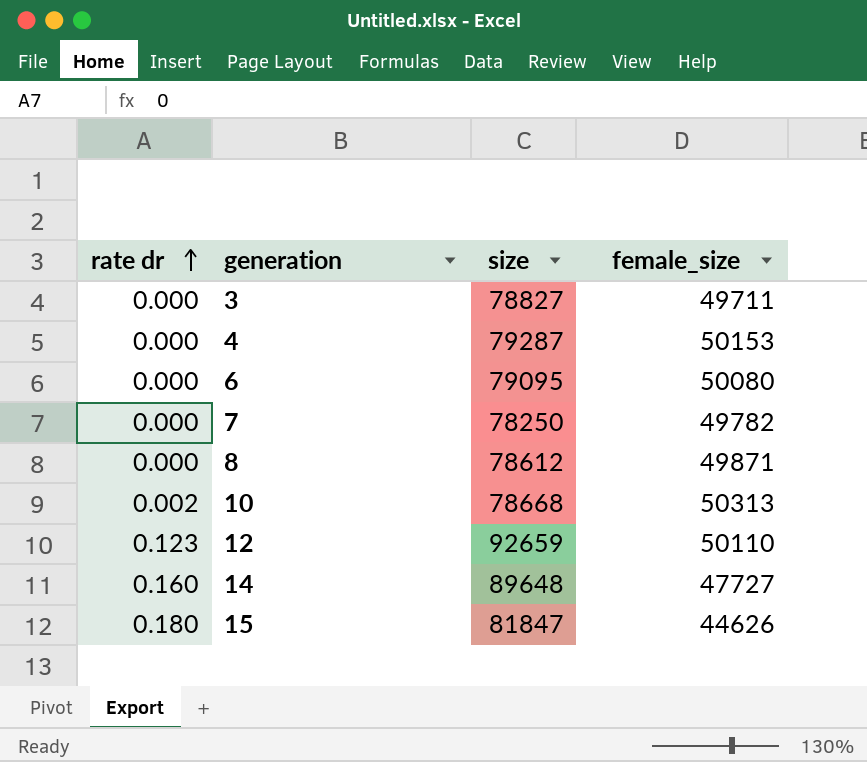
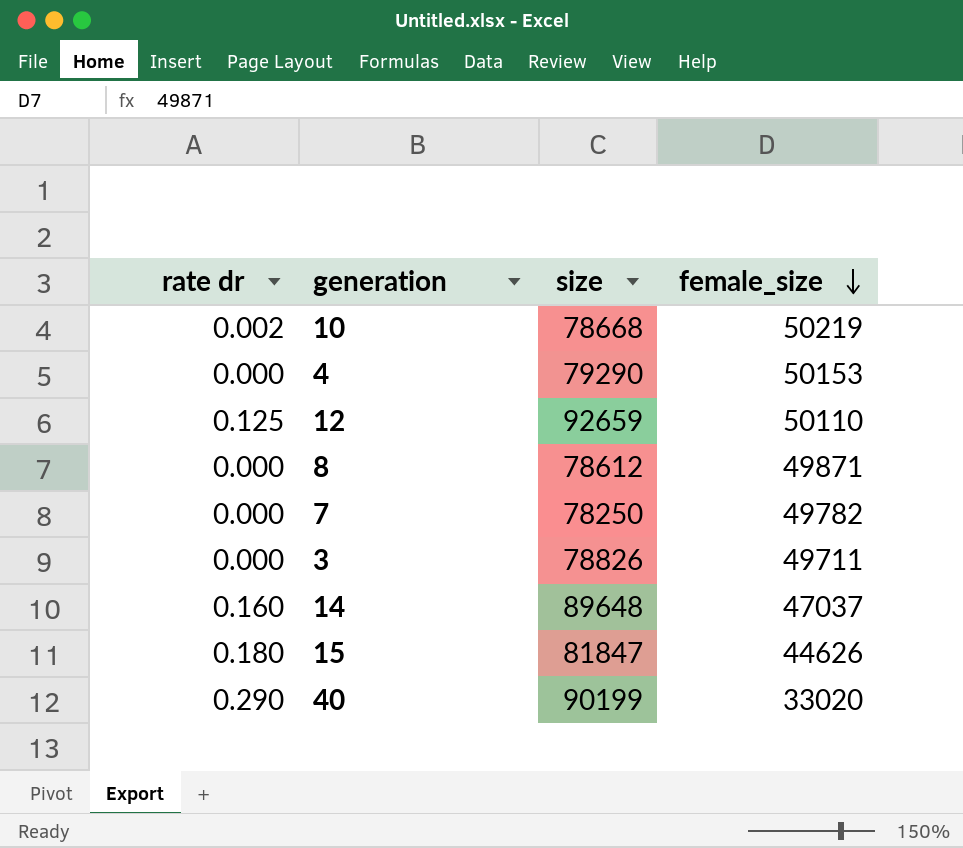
row order: rate dr ascending -> female_size descending
row 6: 0.000 | 79095 | 50080 -> none
10 | female_size: 50313 -> 50219
4 | size: 79287 -> 79290
12 | rate dr: 0.123 -> 0.125
3 | size: 78827 -> 78826
14 | female_size: 47727 -> 47037
row 40: none -> 0.290 | 90199 | 33020

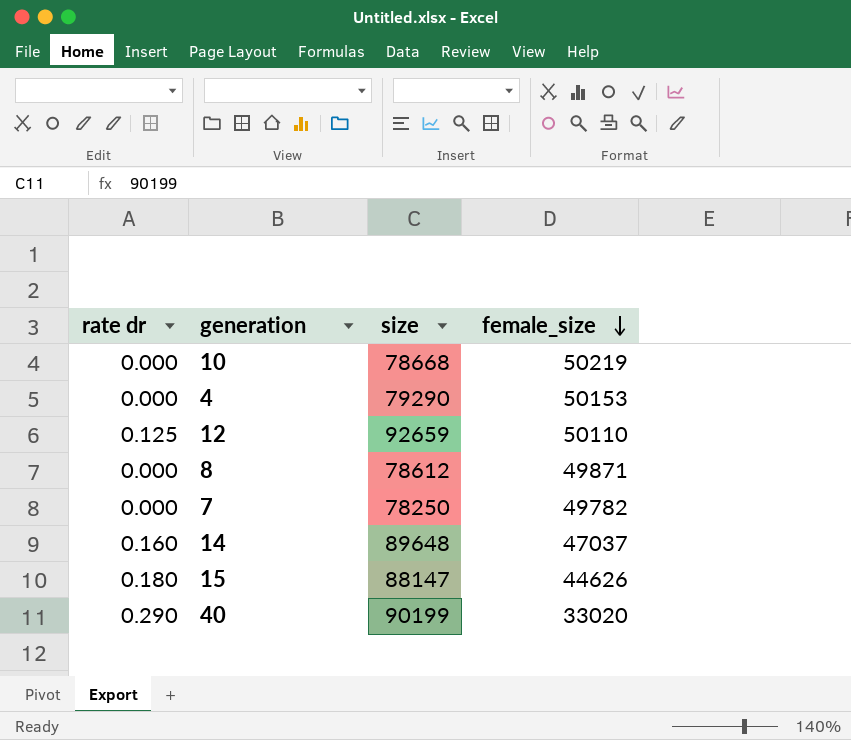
row 3: 0.000 | 78826 | 49711 -> none
10 | rate dr: 0.002 -> 0.000
15 | size: 81847 -> 88147

